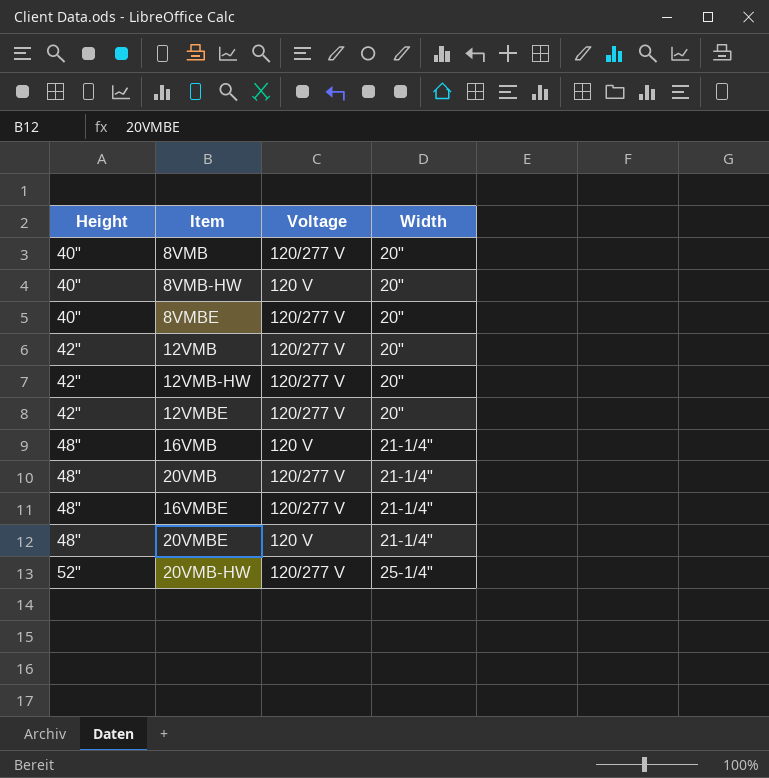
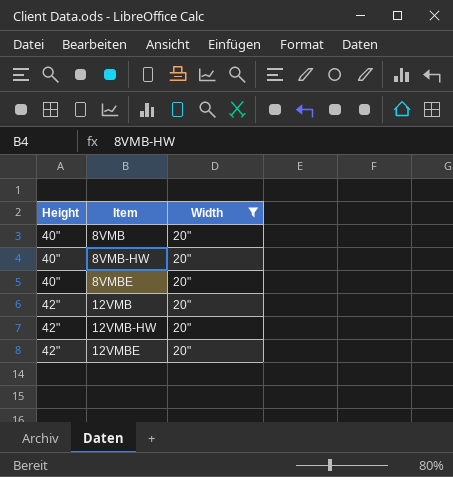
filter: none -> Width = 20"
column Voltage | position: 3 -> none

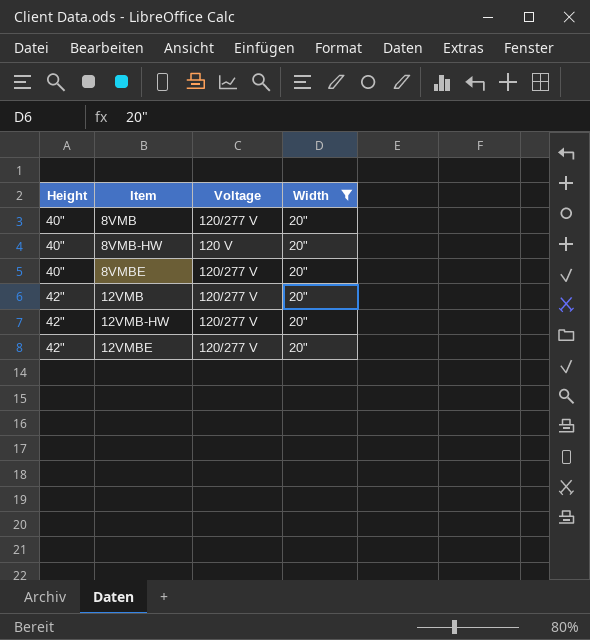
column Voltage | position: none -> 3

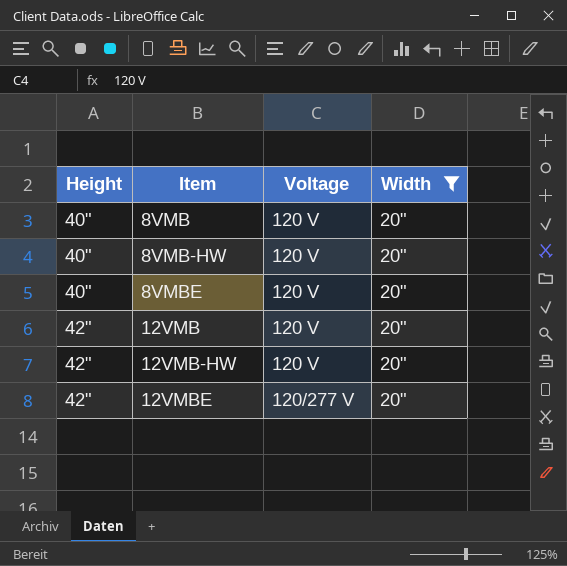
8VMB | Voltage: 120/277 V -> 120 V
8VMBE | Voltage: 120/277 V -> 120 V
12VMB | Voltage: 120/277 V -> 120 V
12VMB-HW | Voltage: 120/277 V -> 120 V

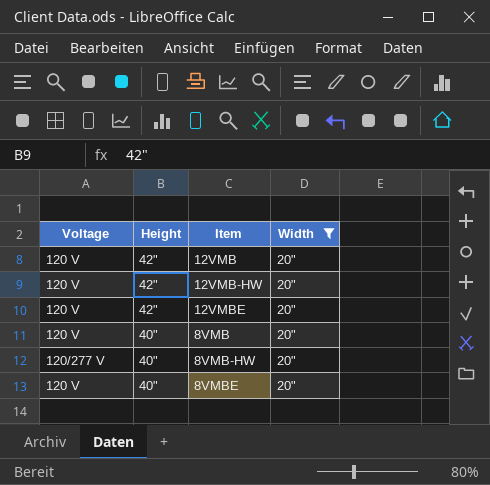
row order: Height ascending -> Height descending
column Voltage | position: 3 -> 1
12VMBE | Voltage: 120/277 V -> 120 V
8VMB-HW | Voltage: 120 V -> 120/277 V

